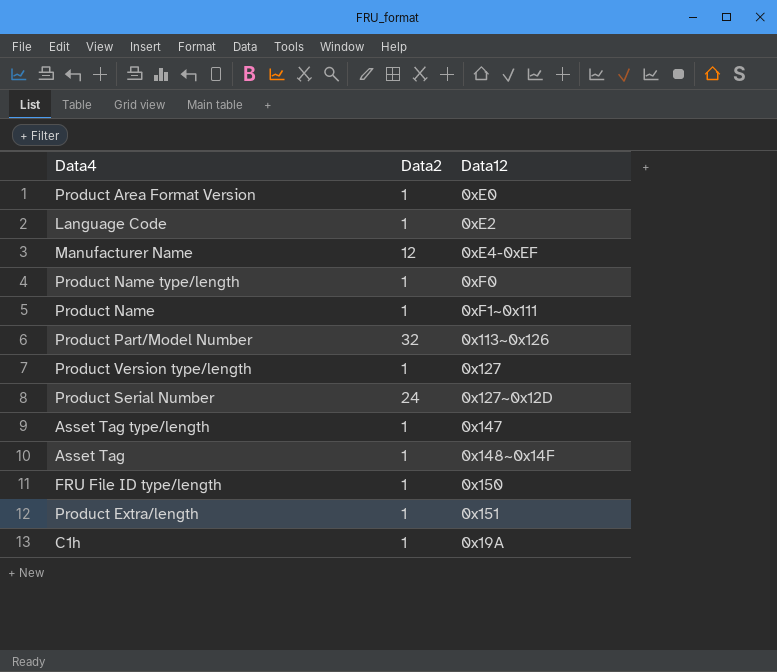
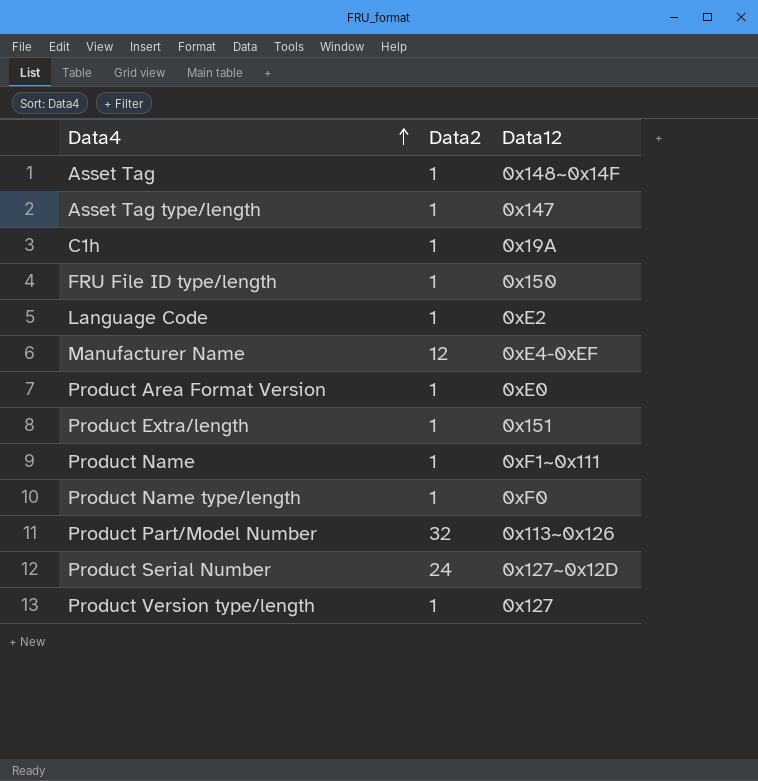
row order: none -> Data4 ascending

